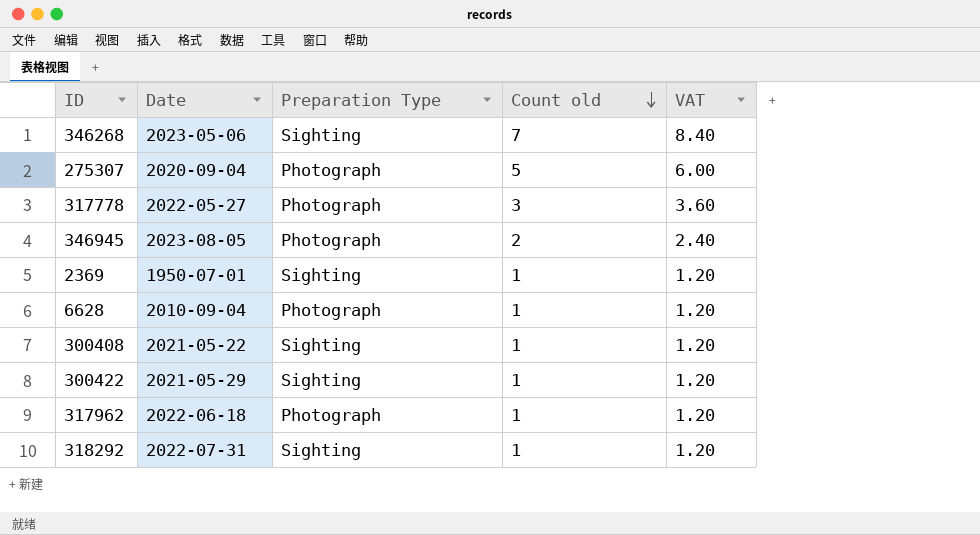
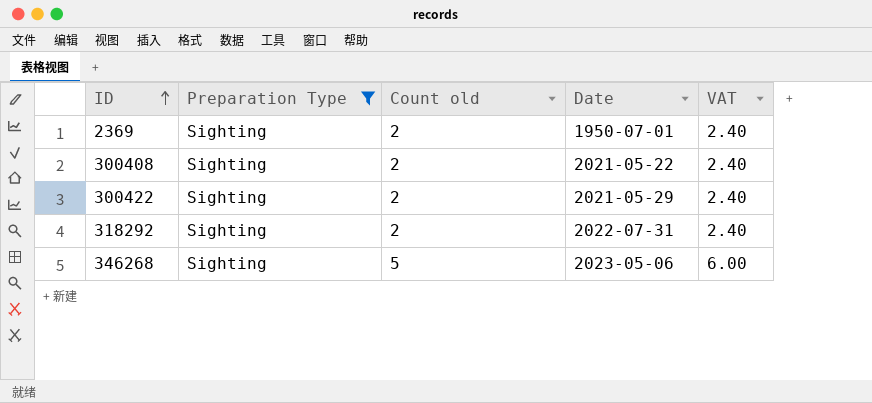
filter: none -> Preparation Type = Sighting
row order: Count old descending -> ID ascending
column Date | position: 2 -> 4
2369 | Count old: 1 -> 2
2369 | VAT: 1.20 -> 2.40
300408 | Count old: 1 -> 2
300408 | VAT: 1.20 -> 2.40
300422 | Count old: 1 -> 2
300422 | VAT: 1.20 -> 2.40
318292 | Count old: 1 -> 2
318292 | VAT: 1.20 -> 2.40
346268 | Count old: 7 -> 5
346268 | VAT: 8.40 -> 6.00

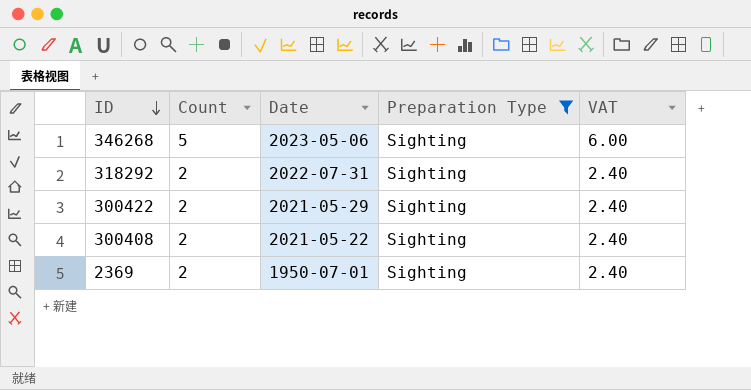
row order: ID ascending -> ID descending
column name: Count old -> Count
column Preparation Type | position: 2 -> 4

